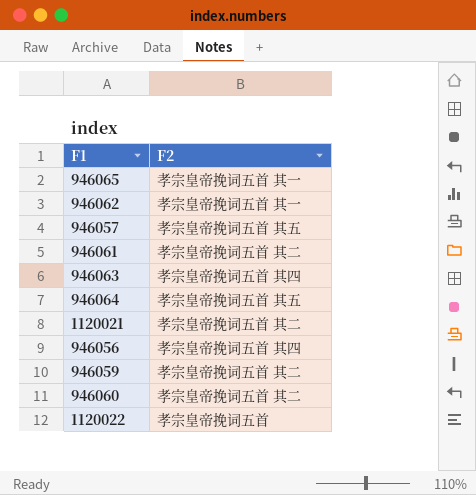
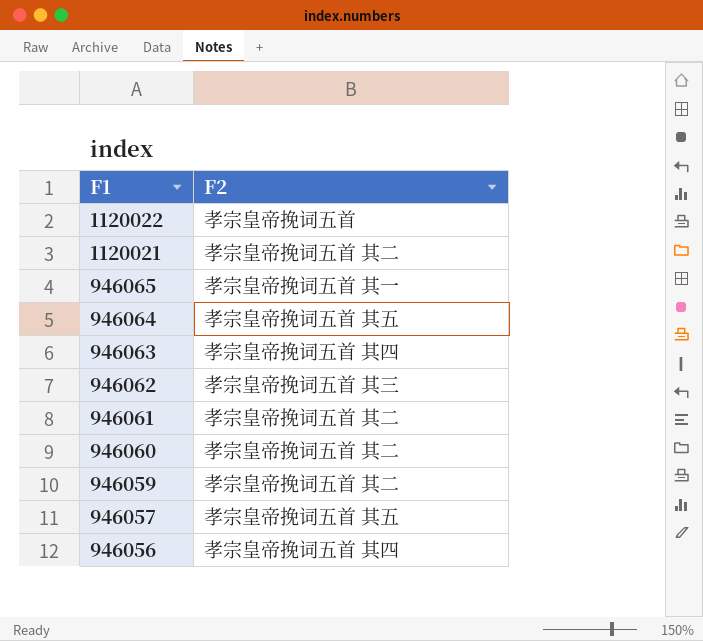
row order: none -> F1 descending
946062 | F2: 孝宗皇帝挽词五首 其一 -> 孝宗皇帝挽词五首 其三

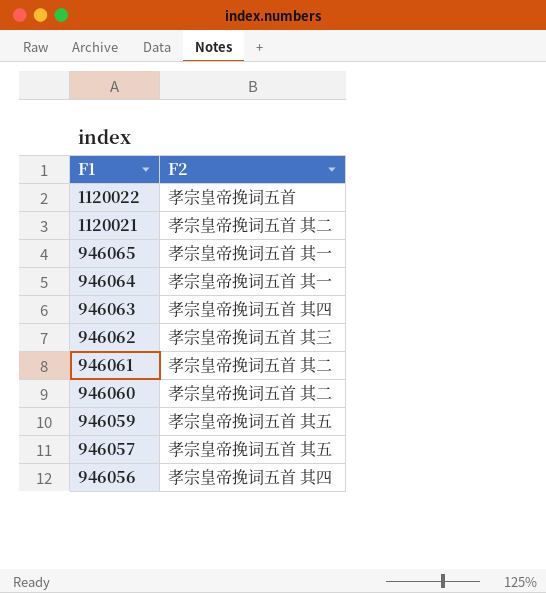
946064 | F2: 孝宗皇帝挽词五首 其五 -> 孝宗皇帝挽词五首 其一
946059 | F2: 孝宗皇帝挽词五首 其二 -> 孝宗皇帝挽词五首 其五

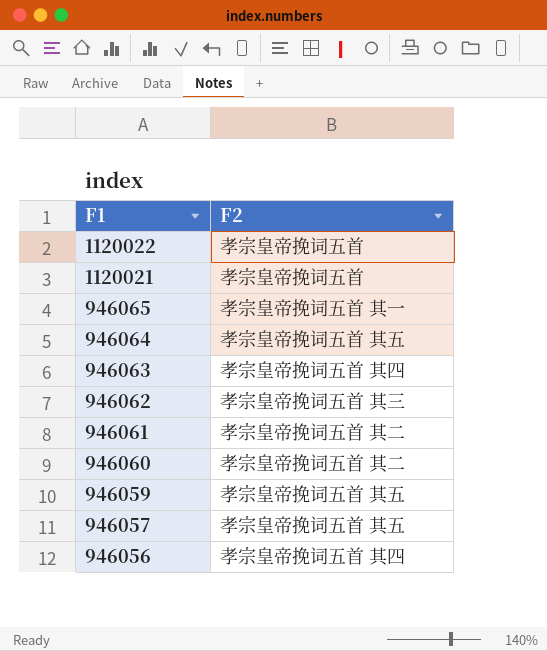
1120021 | F2: 孝宗皇帝挽词五首 其二 -> 孝宗皇帝挽词五首
946064 | F2: 孝宗皇帝挽词五首 其一 -> 孝宗皇帝挽词五首 其五

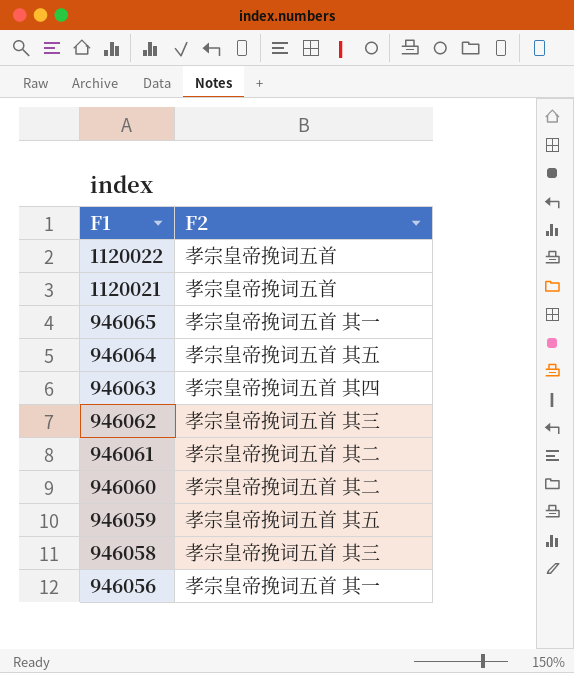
row 946057: 孝宗皇帝挽词五首 其五 -> none
row 946058: none -> 孝宗皇帝挽词五首 其三
946056 | F2: 孝宗皇帝挽词五首 其四 -> 孝宗皇帝挽词五首 其一

